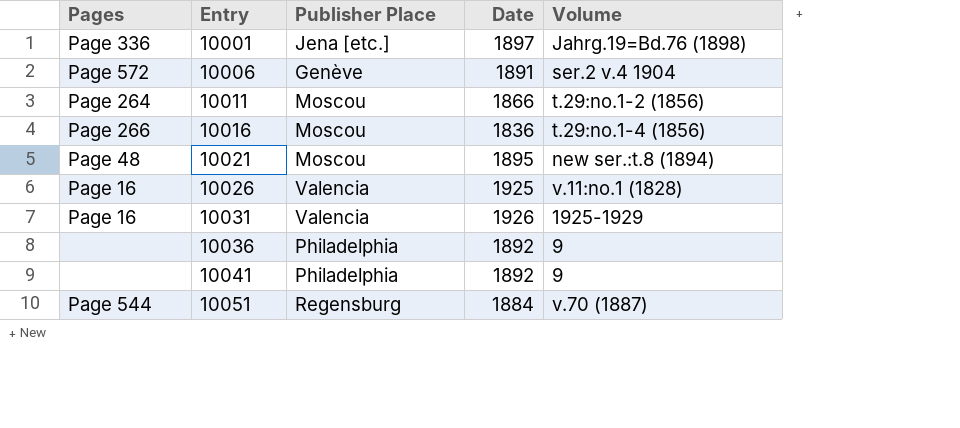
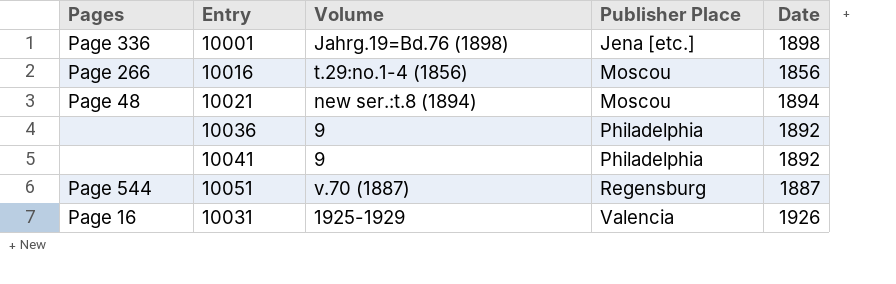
row order: Entry ascending -> Publisher Place ascending
column Volume | position: 5 -> 3
row 10006: Page 572 | Genève | 1891 | ser.2 v.4 1904 -> none
row 10011: Page 264 | Moscou | 1866 | t.29:no.1-2 (1856) -> none
row 10026: Page 16 | Valencia | 1925 | v.11:no.1 (1828) -> none
10001 | Date: 1897 -> 1898
10016 | Date: 1836 -> 1856
10021 | Date: 1895 -> 1894
10051 | Date: 1884 -> 1887

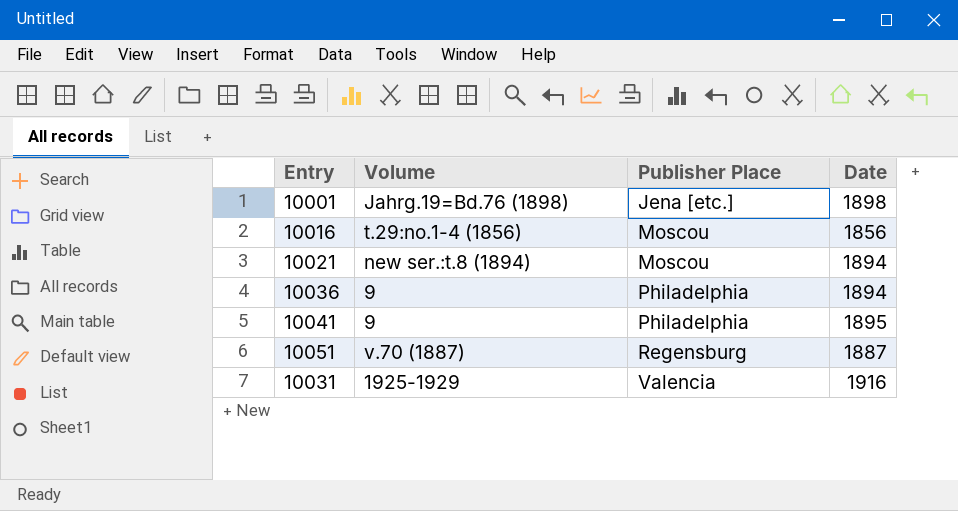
column Pages | position: 1 -> none
10036 | Date: 1892 -> 1894
10041 | Date: 1892 -> 1895
10031 | Date: 1926 -> 1916

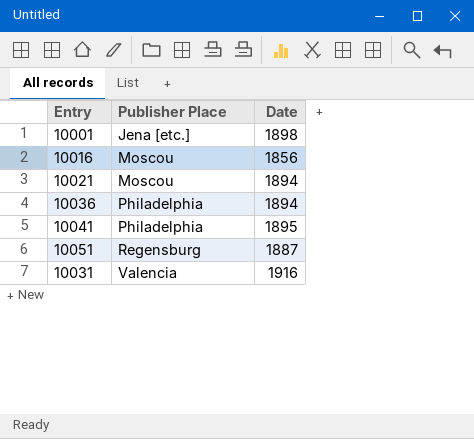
column Volume | position: 2 -> none

